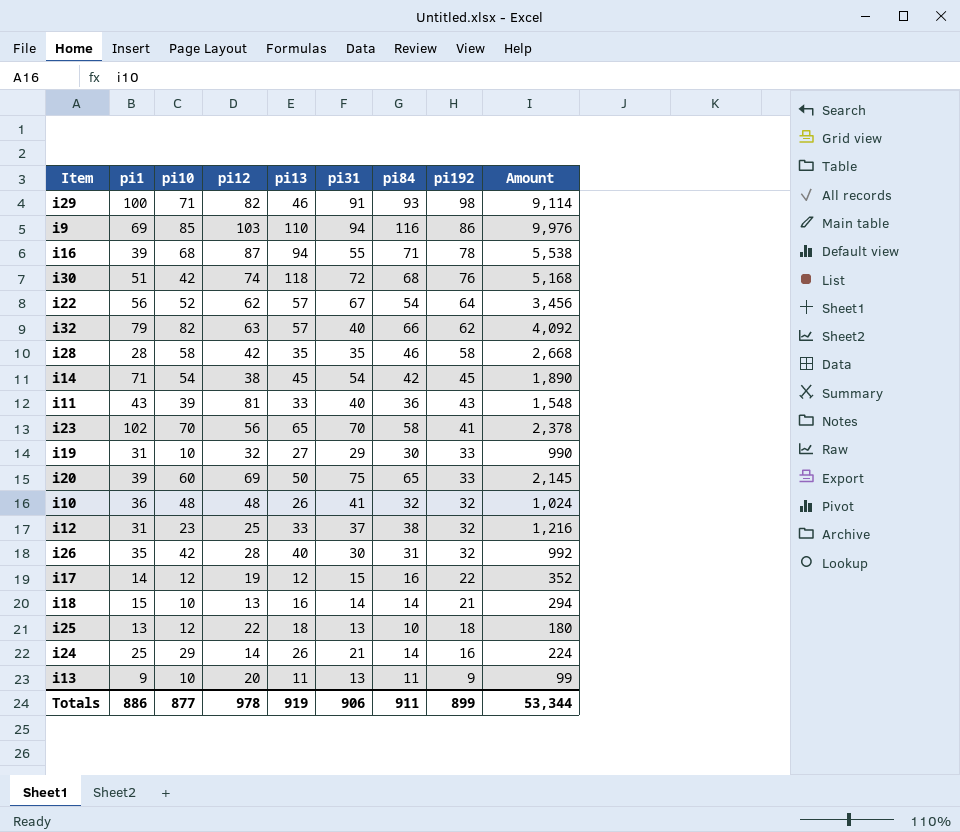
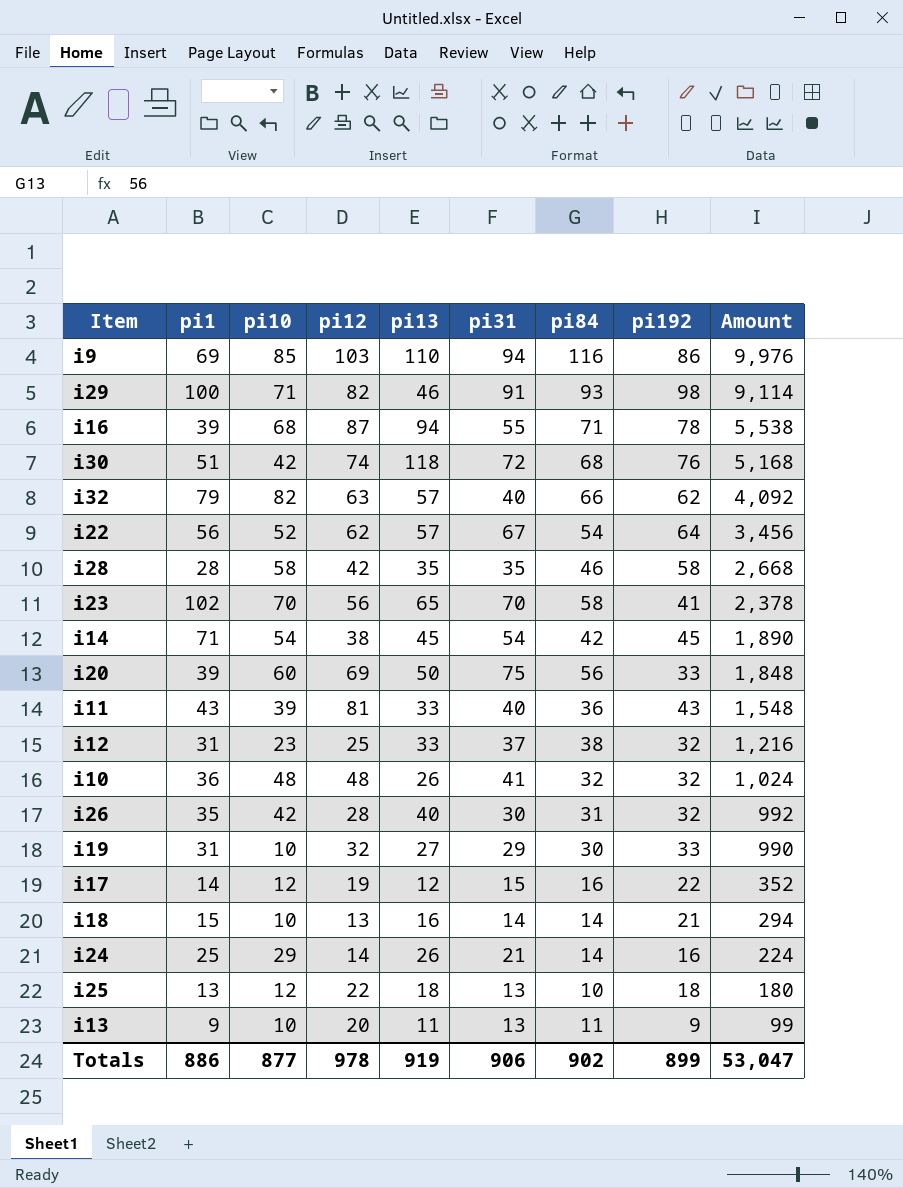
row order: pi192 descending -> Amount descending
i20 | pi84: 65 -> 56
i20 | Amount: 2,145 -> 1,848
Totals | pi84: 911 -> 902
Totals | Amount: 53,344 -> 53,047

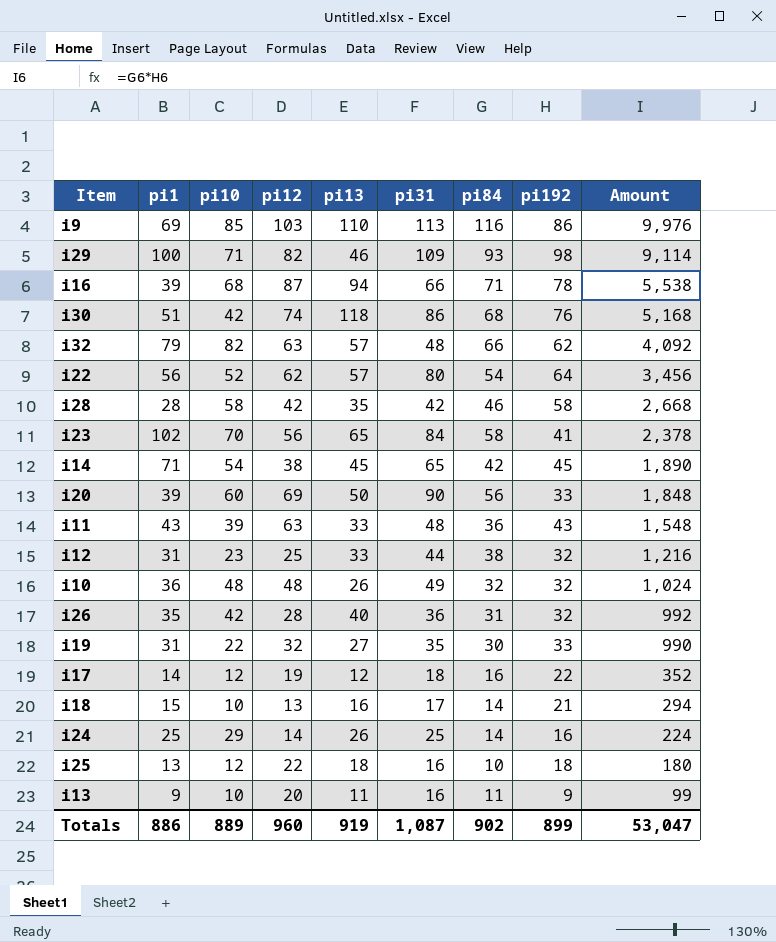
i9 | pi31: 94 -> 113
i29 | pi31: 91 -> 109
i16 | pi31: 55 -> 66
i30 | pi31: 72 -> 86
i32 | pi31: 40 -> 48
i22 | pi31: 67 -> 80
i28 | pi31: 35 -> 42
i23 | pi31: 70 -> 84
i14 | pi31: 54 -> 65
i20 | pi31: 75 -> 90
i11 | pi12: 81 -> 63
i11 | pi31: 40 -> 48
i12 | pi31: 37 -> 44
i10 | pi31: 41 -> 49
i26 | pi31: 30 -> 36
i19 | pi10: 10 -> 22
i19 | pi31: 29 -> 35
i17 | pi31: 15 -> 18
i18 | pi31: 14 -> 17
i24 | pi31: 21 -> 25
i25 | pi31: 13 -> 16
i13 | pi31: 13 -> 16
Totals | pi10: 877 -> 889
Totals | pi12: 978 -> 960
Totals | pi31: 906 -> 1,087

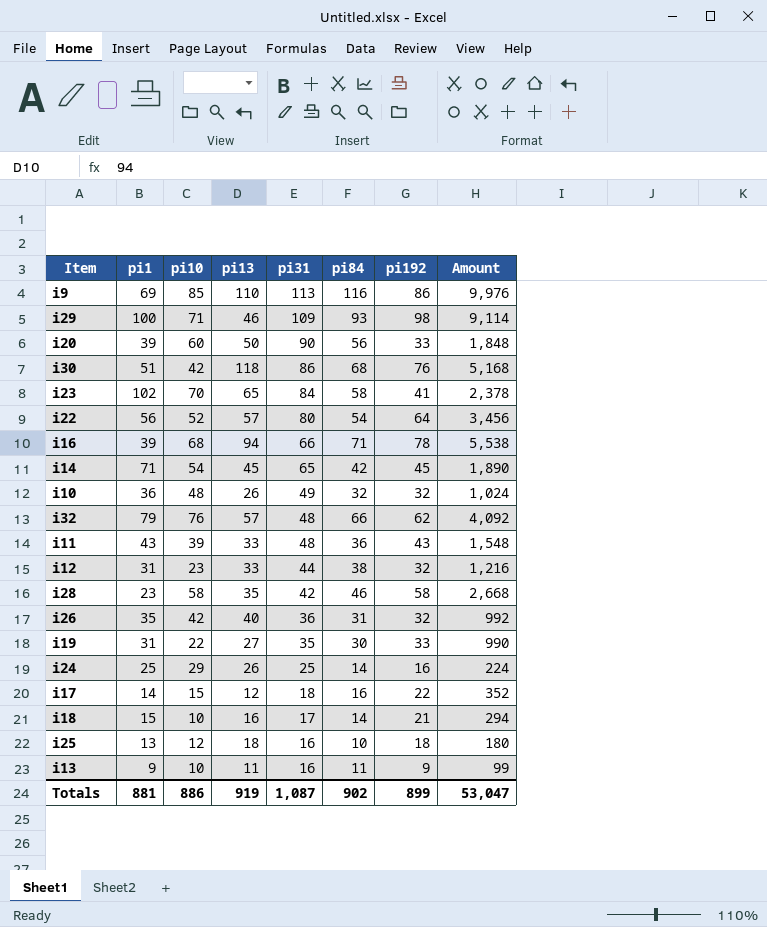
row order: Amount descending -> pi31 descending
column pi12 | position: 4 -> none
i32 | pi10: 82 -> 76
i28 | pi1: 28 -> 23
i17 | pi10: 12 -> 15
Totals | pi1: 886 -> 881
Totals | pi10: 889 -> 886

